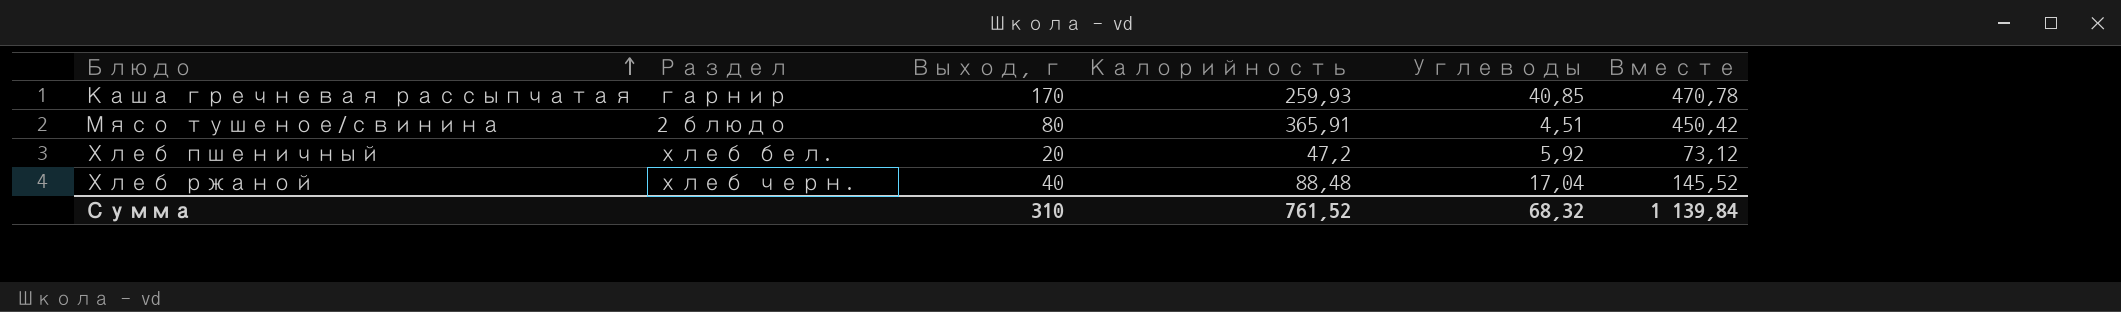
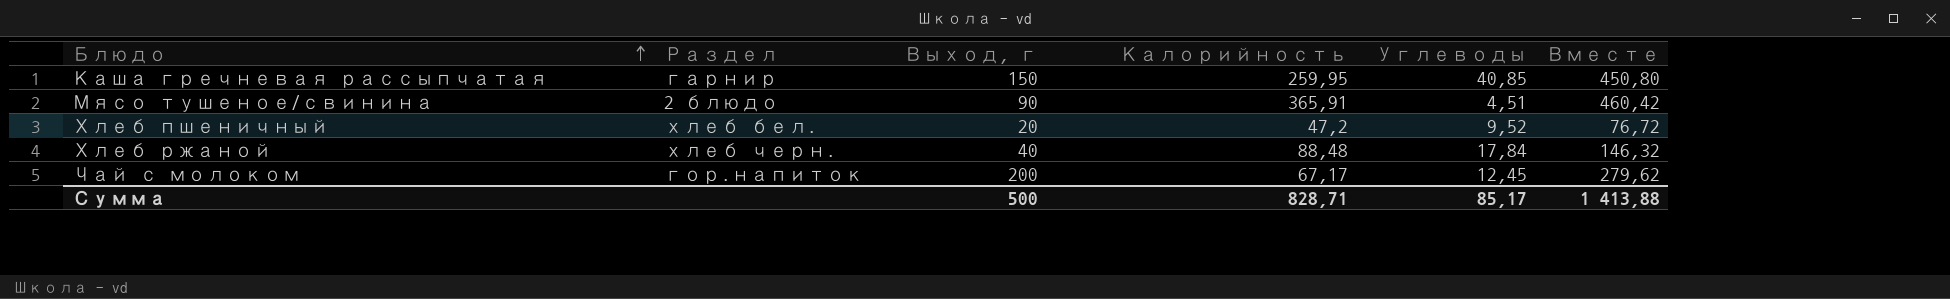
Каша гречневая рассыпчатая | Выход, г: 170 -> 150
Каша гречневая рассыпчатая | Калорийность: 259,93 -> 259,95
Каша гречневая рассыпчатая | Вместе: 470,78 -> 450,80
Мясо тушеное/свинина | Выход, г: 80 -> 90
Мясо тушеное/свинина | Вместе: 450,42 -> 460,42
Хлеб пшеничный | Углеводы: 5,92 -> 9,52
Хлеб пшеничный | Вместе: 73,12 -> 76,72
Хлеб ржаной | Углеводы: 17,04 -> 17,84
Хлеб ржаной | Вместе: 145,52 -> 146,32
row Чай с молоком: none -> гор.напиток | 200 | 67,17 | 12,45 | 279,62
Сумма | Выход, г: 310 -> 500
Сумма | Калорийность: 761,52 -> 828,71
Сумма | Углеводы: 68,32 -> 85,17
Сумма | Вместе: 1 139,84 -> 1 413,88

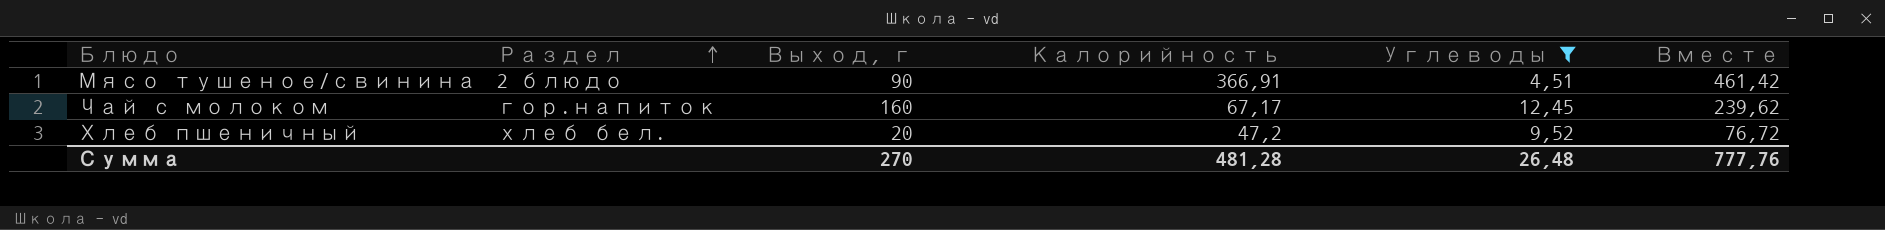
filter: none -> Углеводы <= 12,45
row order: Блюдо ascending -> Раздел ascending
Мясо тушеное/свинина | Калорийность: 365,91 -> 366,91
Мясо тушеное/свинина | Вместе: 460,42 -> 461,42
Чай с молоком | Выход, г: 200 -> 160
Чай с молоком | Вместе: 279,62 -> 239,62
Сумма | Выход, г: 500 -> 270
Сумма | Калорийность: 828,71 -> 481,28
Сумма | Углеводы: 85,17 -> 26,48
Сумма | Вместе: 1 413,88 -> 777,76

